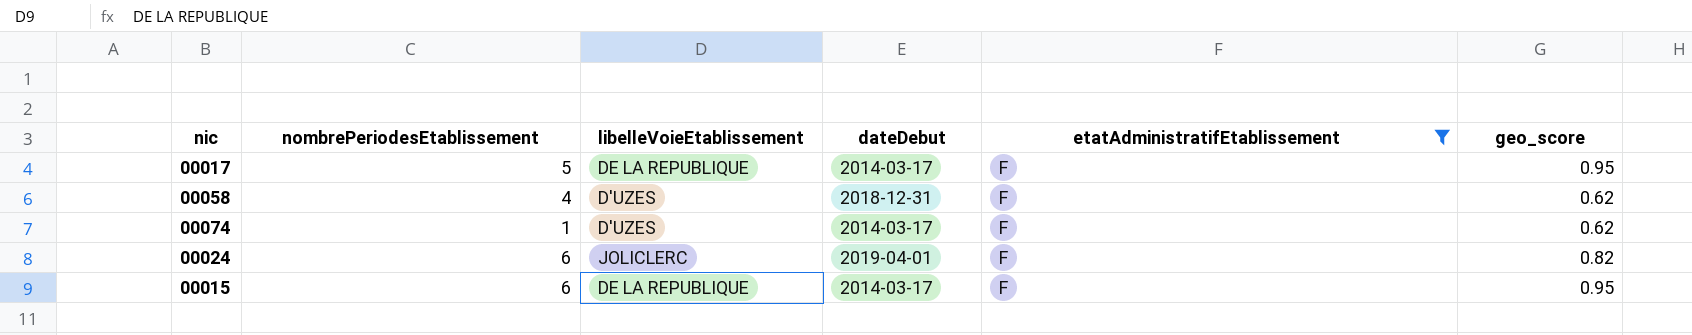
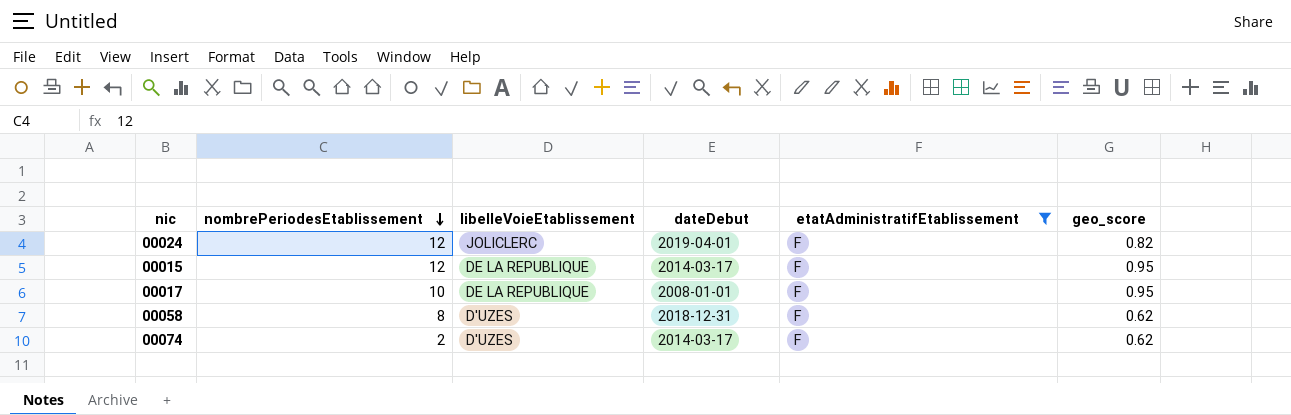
row order: none -> nombrePeriodesEtablissement descending
00024 | nombrePeriodesEtablissement: 6 -> 12
00015 | nombrePeriodesEtablissement: 6 -> 12
00017 | nombrePeriodesEtablissement: 5 -> 10
00017 | dateDebut: 2014-03-17 -> 2008-01-01
00058 | nombrePeriodesEtablissement: 4 -> 8
00074 | nombrePeriodesEtablissement: 1 -> 2

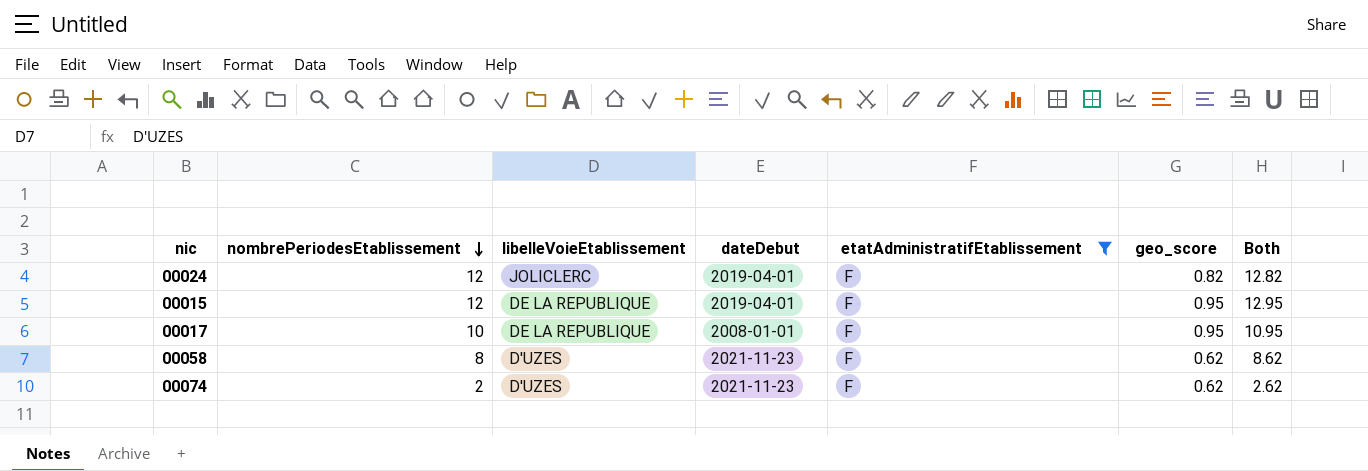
column Both | formula: none -> [nombrePeriodesEtablissement] + [geo_score]
00015 | dateDebut: 2014-03-17 -> 2019-04-01
00058 | dateDebut: 2018-12-31 -> 2021-11-23
00074 | dateDebut: 2014-03-17 -> 2021-11-23

